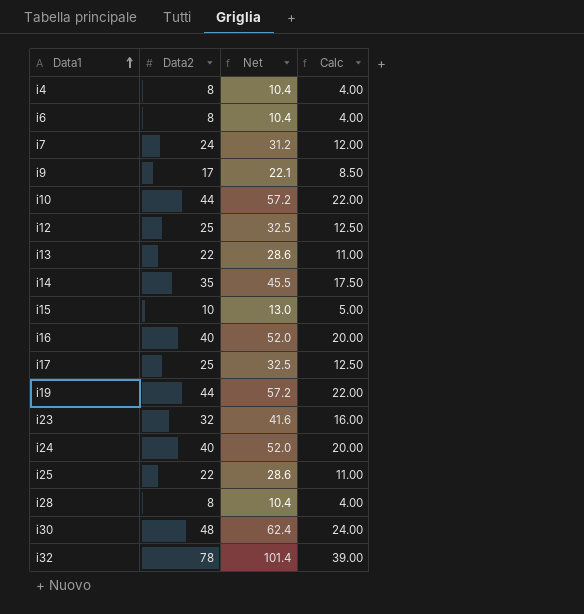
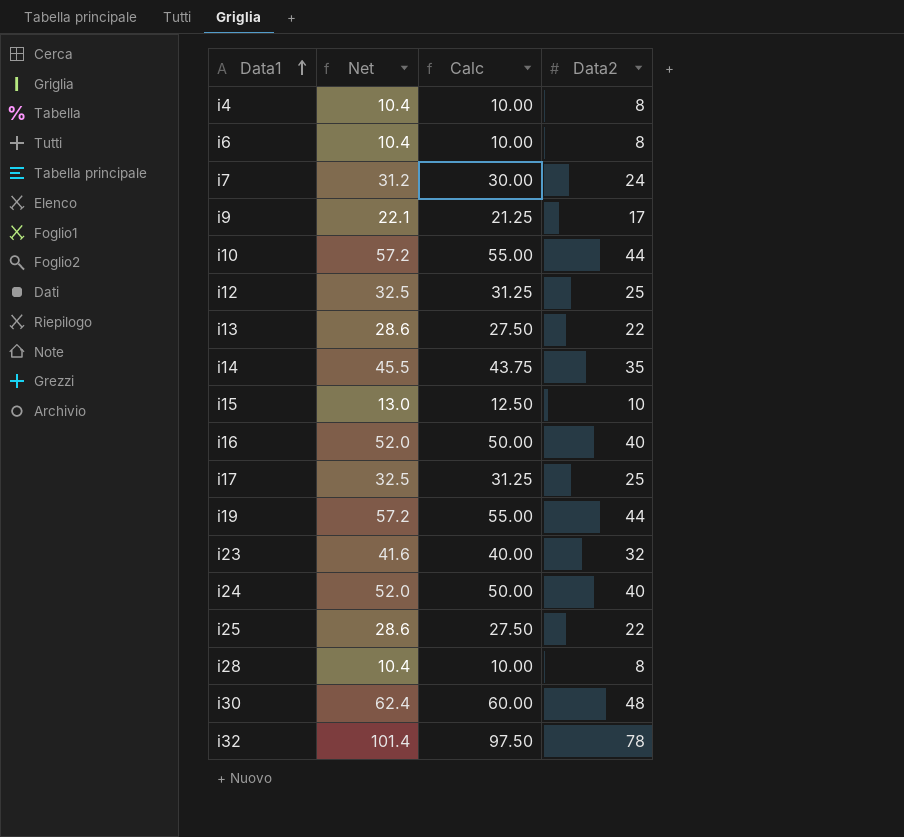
column Calc | formula: [Data2] * 0.5 -> [Data2] * 1.25
column Data2 | position: 2 -> 4

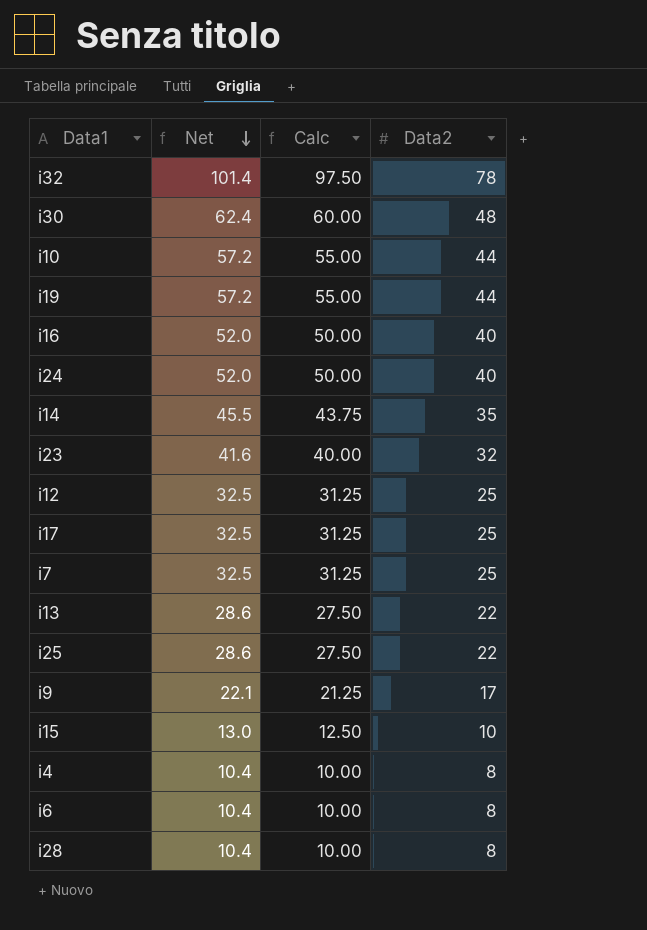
row order: Data1 ascending -> Net descending
i7 | Net: 31.2 -> 32.5
i7 | Calc: 30.00 -> 31.25
i7 | Data2: 24 -> 25

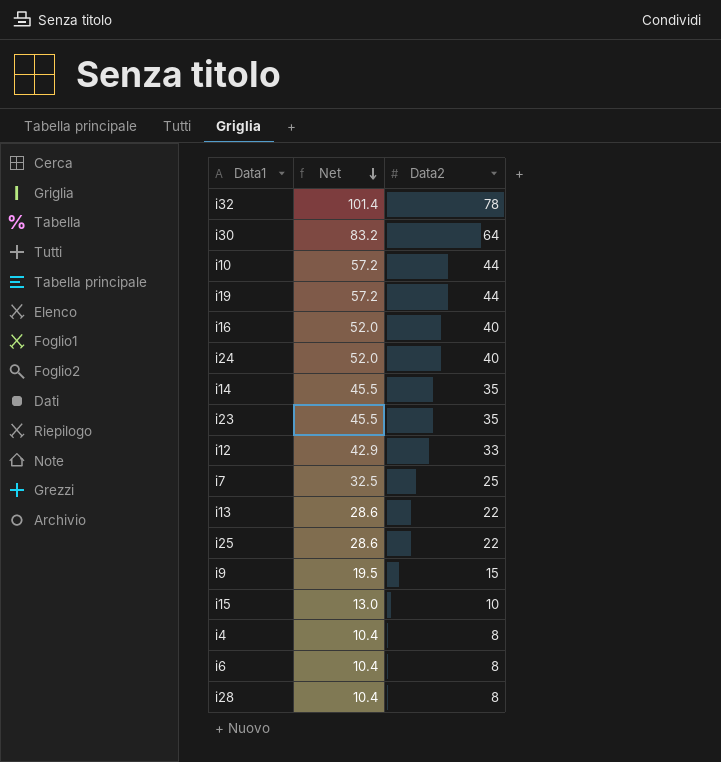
column Calc | formula: [Data2] * 1.25 -> none
row i17: 32.5 | 31.25 | 25 -> none
i30 | Net: 62.4 -> 83.2
i30 | Data2: 48 -> 64
i23 | Net: 41.6 -> 45.5
i23 | Data2: 32 -> 35
i12 | Net: 32.5 -> 42.9
i12 | Data2: 25 -> 33
i9 | Net: 22.1 -> 19.5
i9 | Data2: 17 -> 15

